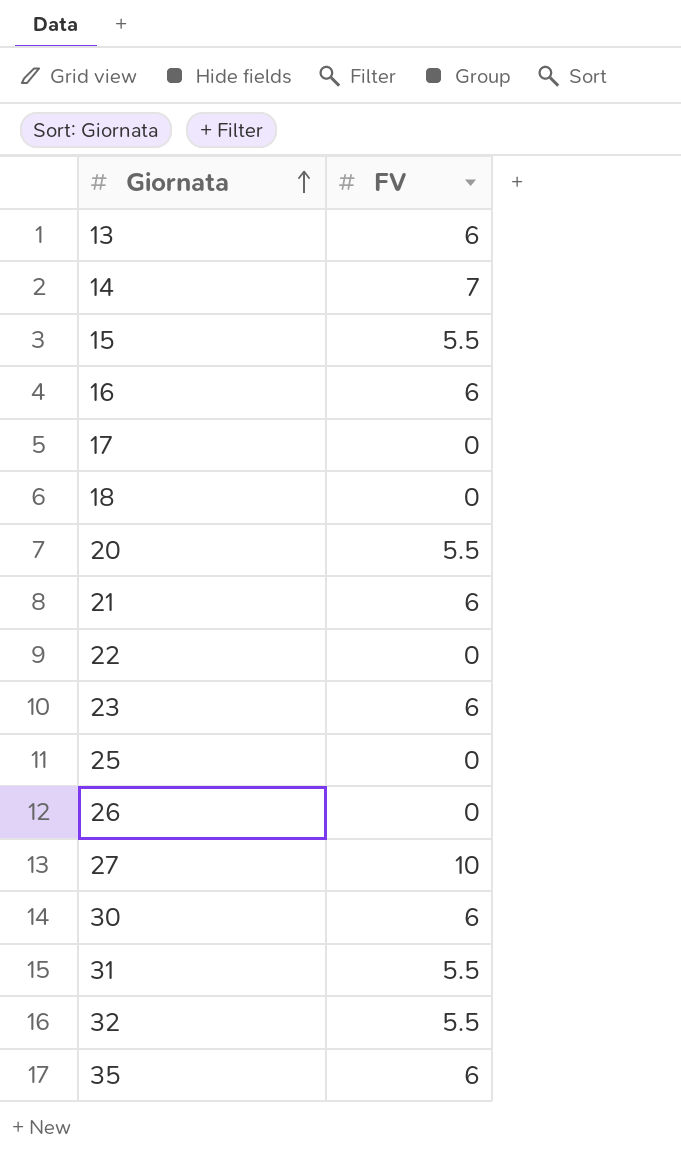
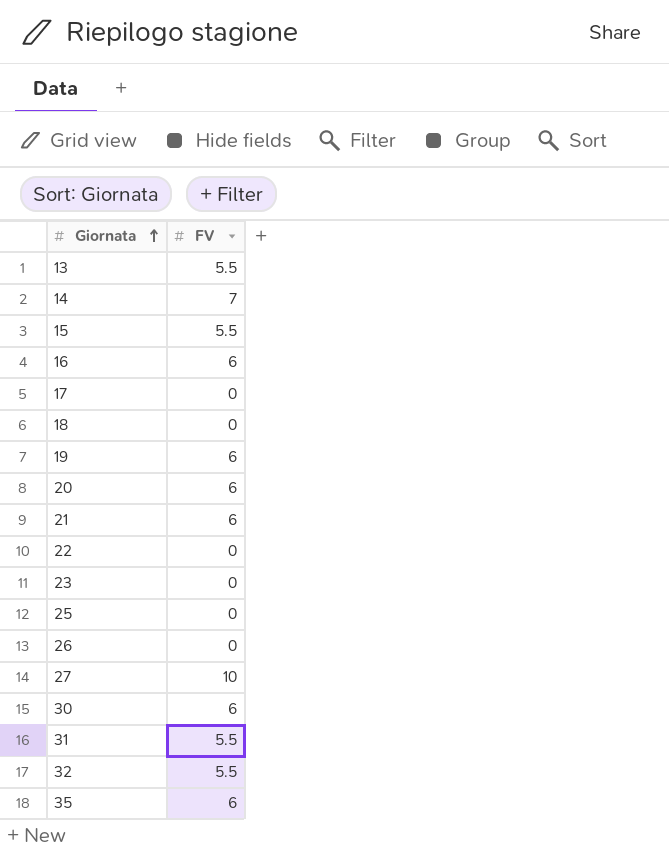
13 | FV: 6 -> 5.5
row 19: none -> 6
20 | FV: 5.5 -> 6
23 | FV: 6 -> 0

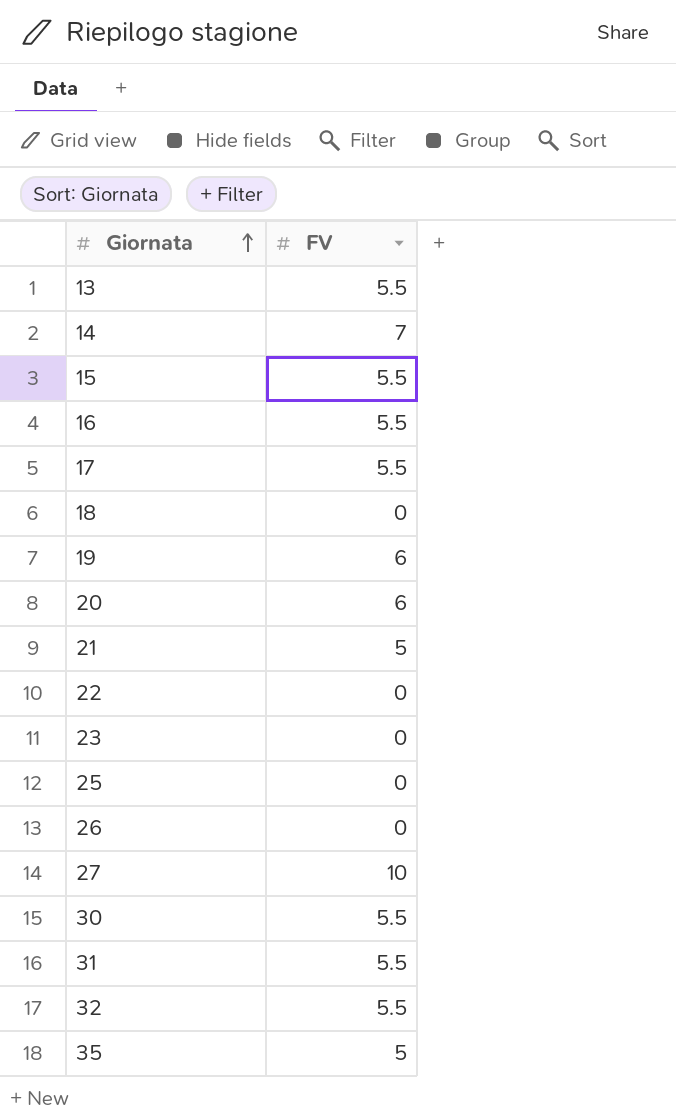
16 | FV: 6 -> 5.5
17 | FV: 0 -> 5.5
21 | FV: 6 -> 5
30 | FV: 6 -> 5.5
35 | FV: 6 -> 5

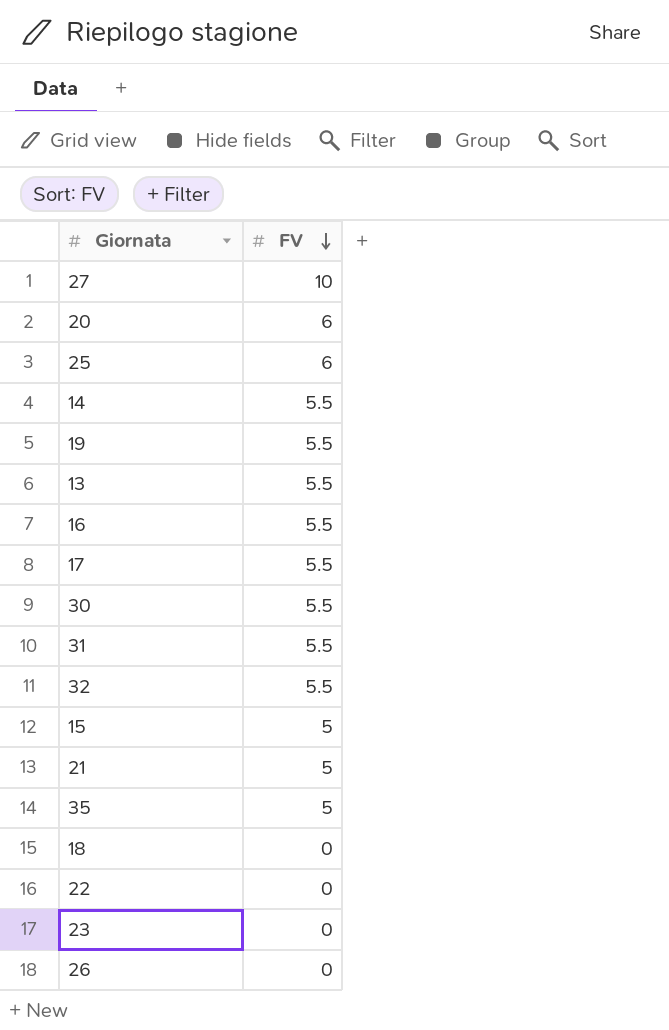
row order: Giornata ascending -> FV descending
25 | FV: 0 -> 6
14 | FV: 7 -> 5.5
19 | FV: 6 -> 5.5
15 | FV: 5.5 -> 5

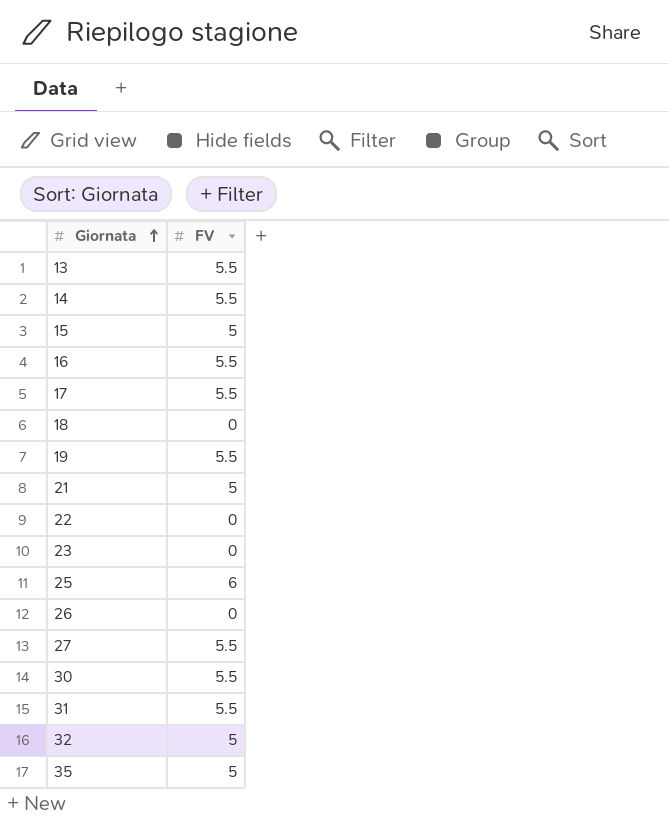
row order: FV descending -> Giornata ascending
row 20: 6 -> none
27 | FV: 10 -> 5.5
32 | FV: 5.5 -> 5

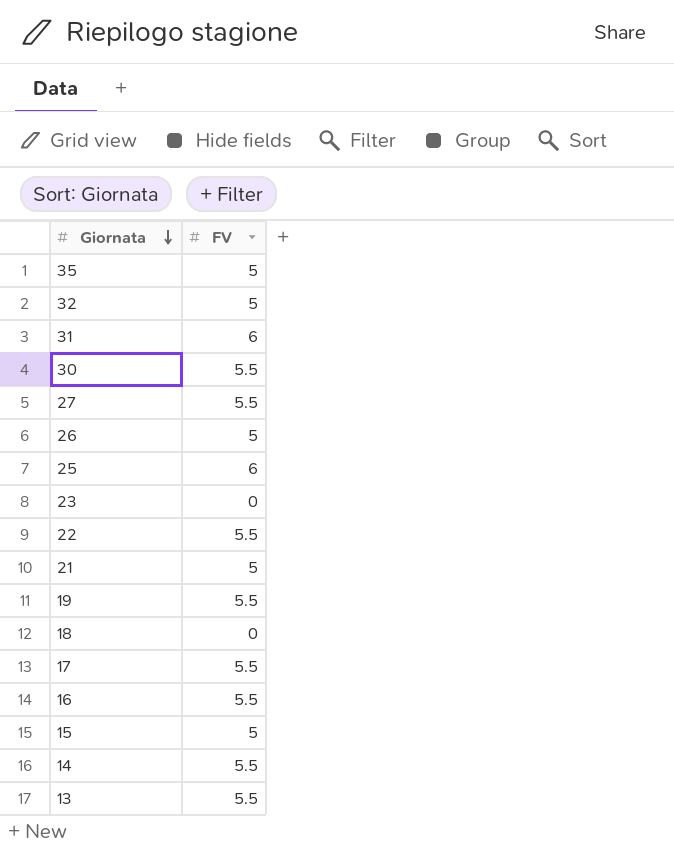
row order: Giornata ascending -> Giornata descending
31 | FV: 5.5 -> 6
26 | FV: 0 -> 5
22 | FV: 0 -> 5.5

